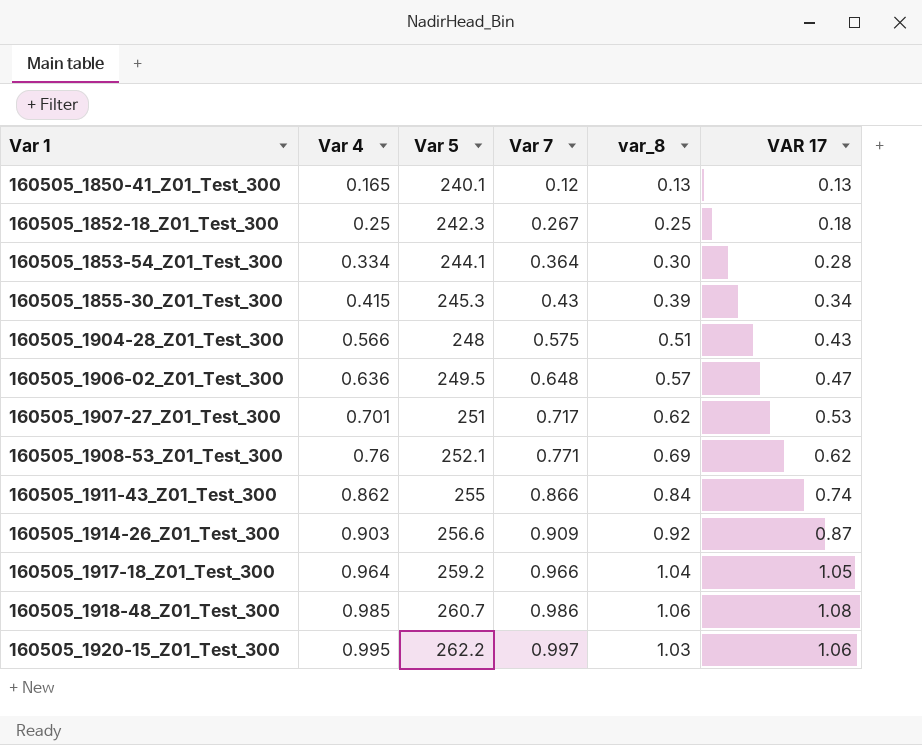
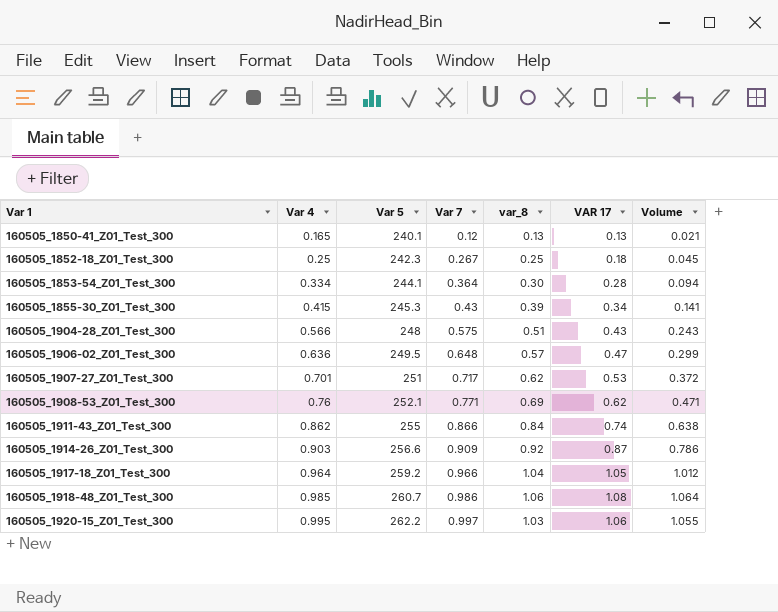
column Volume | formula: none -> [Var 4] * [VAR 17]

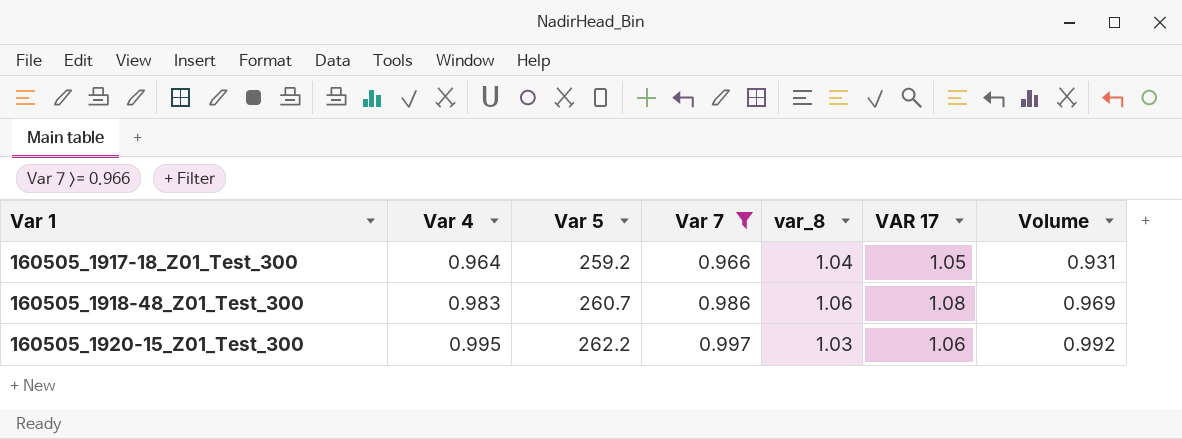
filter: none -> Var 7 >= 0.966
column Volume | formula: [Var 4] * [VAR 17] -> [Var 4] * [Var 7]
160505_1918-48_Z01_Test_300 | Var 4: 0.985 -> 0.983

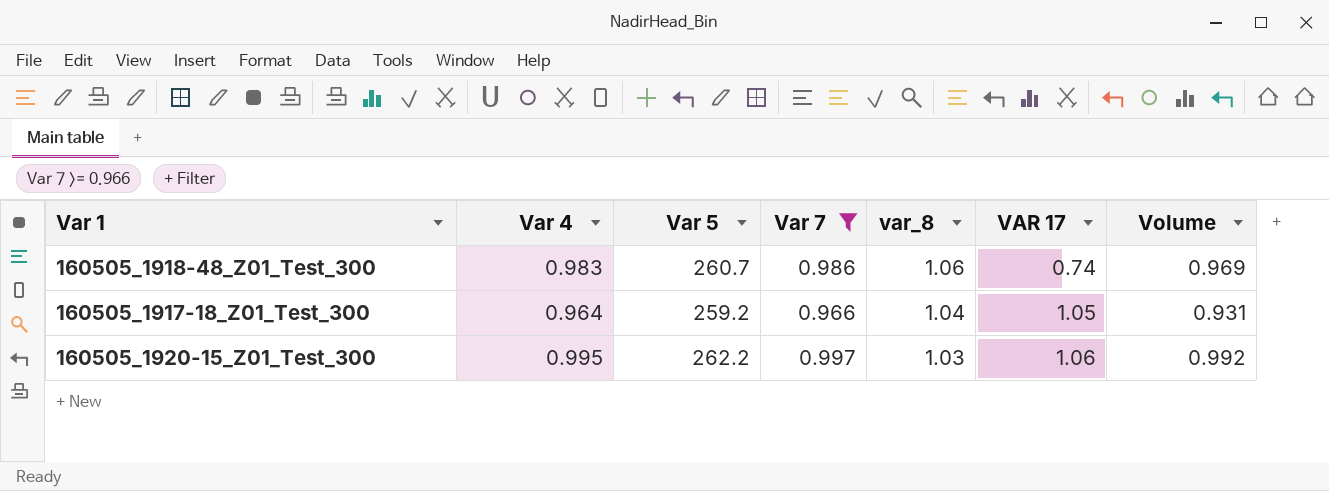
row order: Var 1 ascending -> var_8 descending
160505_1918-48_Z01_Test_300 | VAR 17: 1.08 -> 0.74

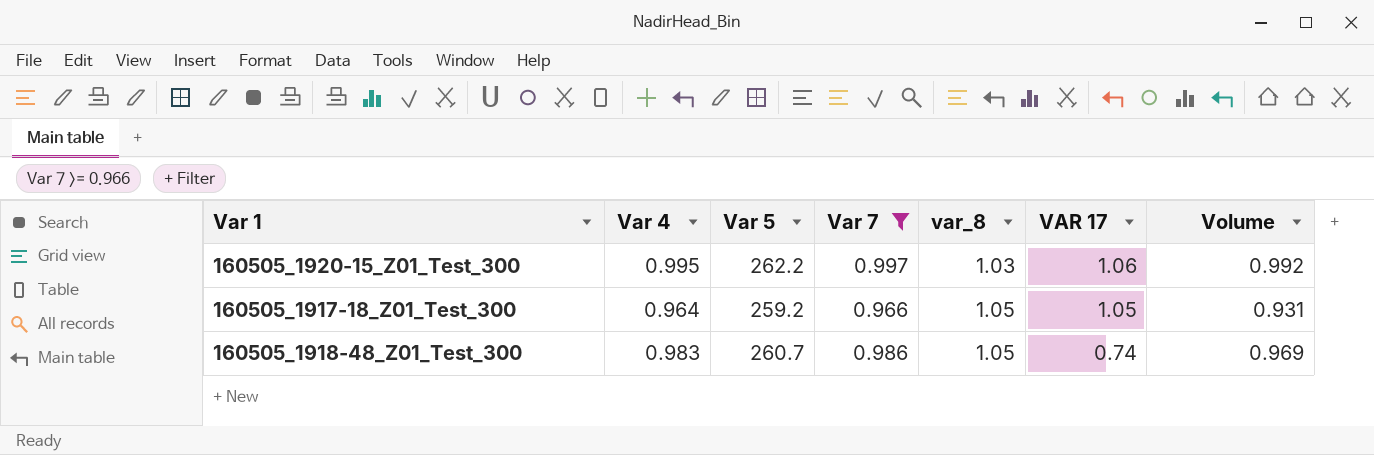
row order: var_8 descending -> var_8 ascending
160505_1917-18_Z01_Test_300 | var_8: 1.04 -> 1.05
160505_1918-48_Z01_Test_300 | var_8: 1.06 -> 1.05

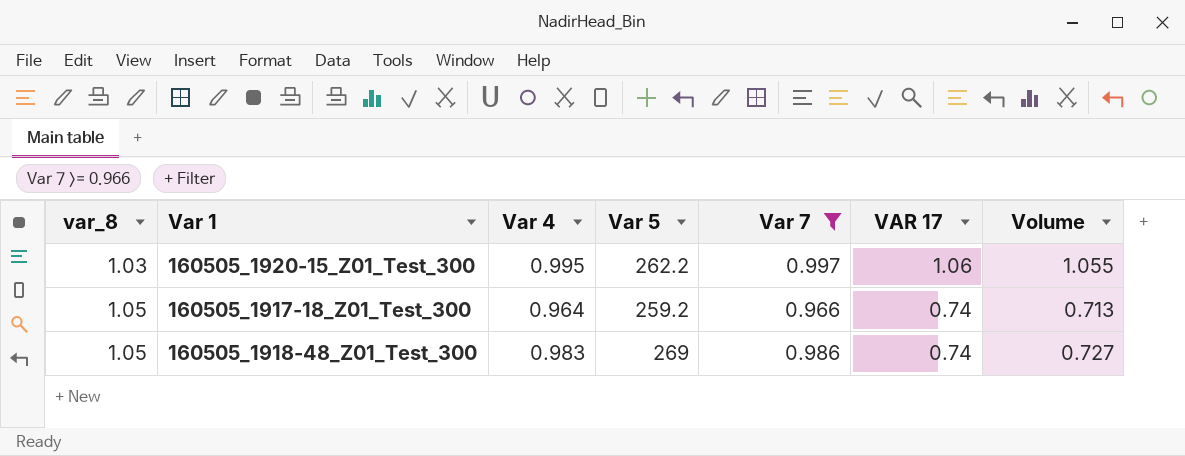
column var_8 | position: 5 -> 1
column Volume | formula: [Var 4] * [Var 7] -> [Var 4] * [VAR 17]
160505_1917-18_Z01_Test_300 | VAR 17: 1.05 -> 0.74
160505_1918-48_Z01_Test_300 | Var 5: 260.7 -> 269

